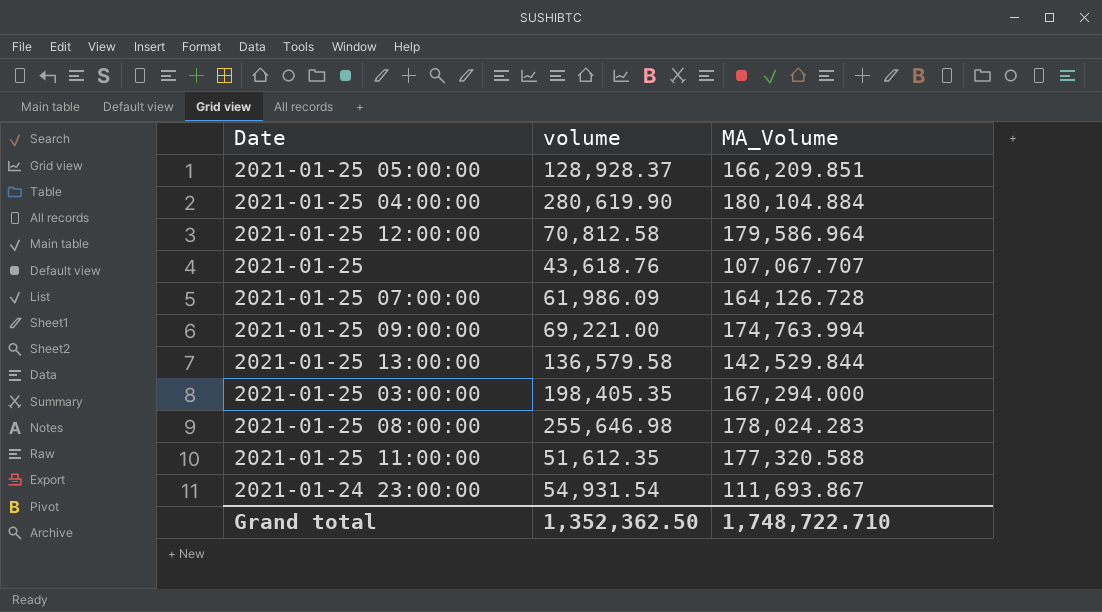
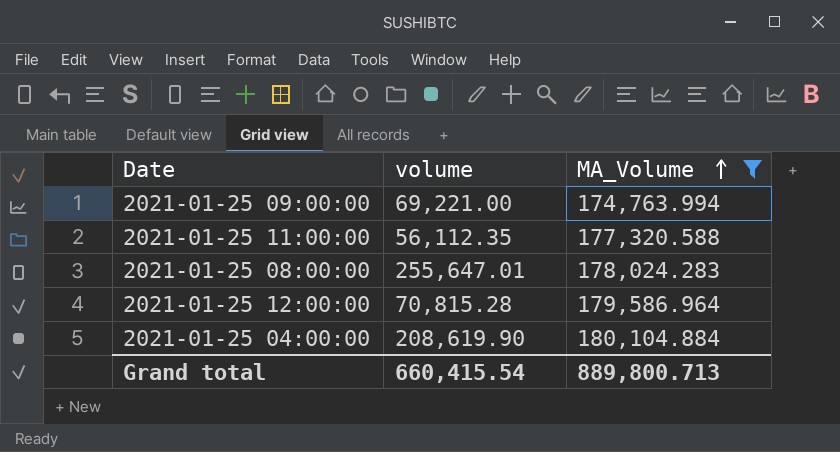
filter: none -> MA_Volume >= 174,763.994
row order: none -> MA_Volume ascending
2021-01-25 11:00:00 | volume: 51,612.35 -> 56,112.35
2021-01-25 08:00:00 | volume: 255,646.98 -> 255,647.01
2021-01-25 12:00:00 | volume: 70,812.58 -> 70,815.28
2021-01-25 04:00:00 | volume: 280,619.90 -> 208,619.90
Grand total | volume: 1,352,362.50 -> 660,415.54
Grand total | MA_Volume: 1,748,722.710 -> 889,800.713

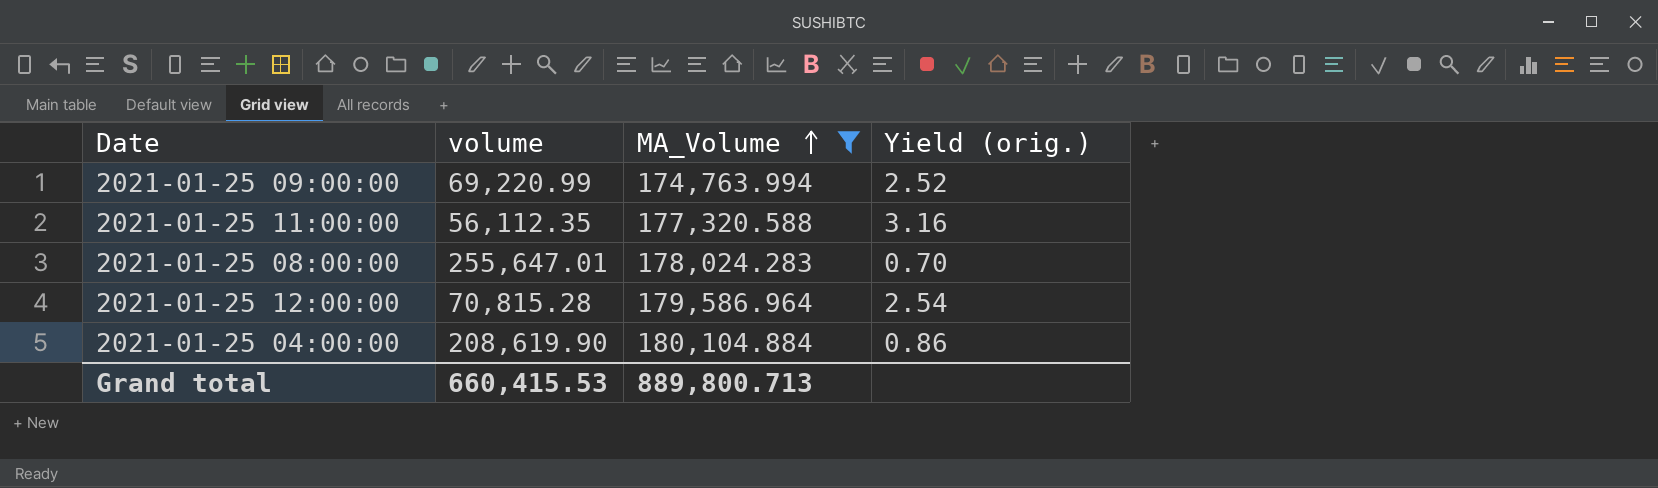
column Yield (orig.) | formula: none -> [MA_Volume] / [volume]
2021-01-25 09:00:00 | volume: 69,221.00 -> 69,220.99
Grand total | volume: 660,415.54 -> 660,415.53

